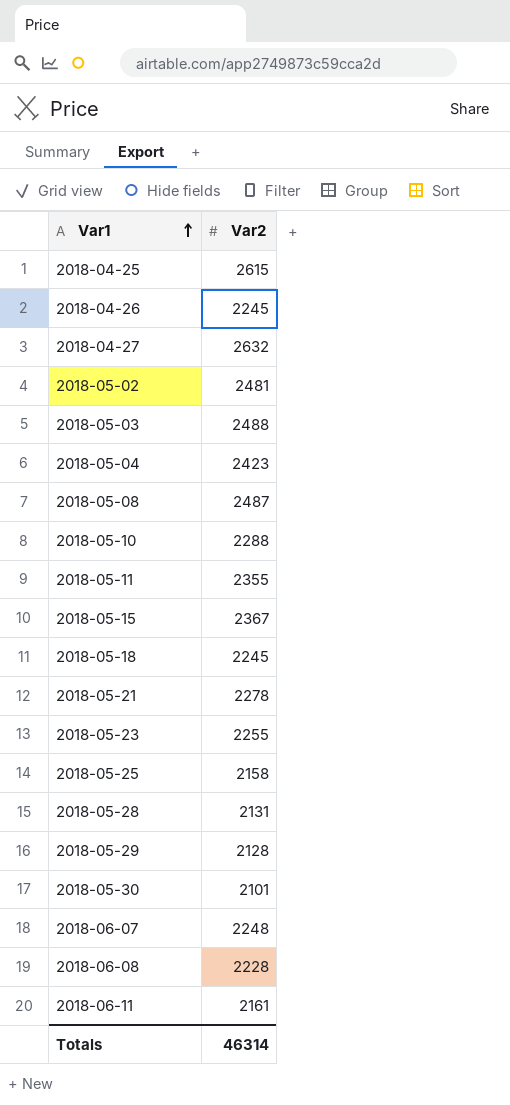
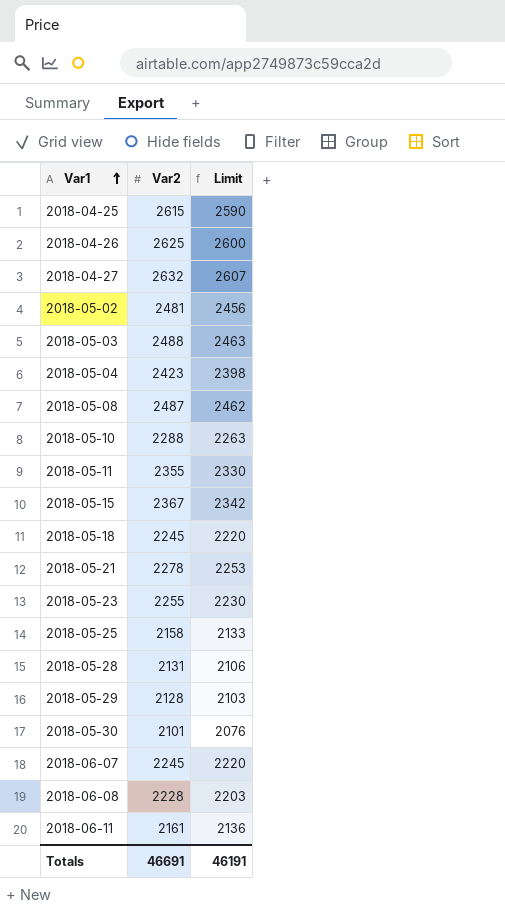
column Limit | formula: none -> [Var2] - 25
2018-04-26 | Var2: 2245 -> 2625
2018-06-07 | Var2: 2248 -> 2245
Totals | Var2: 46314 -> 46691

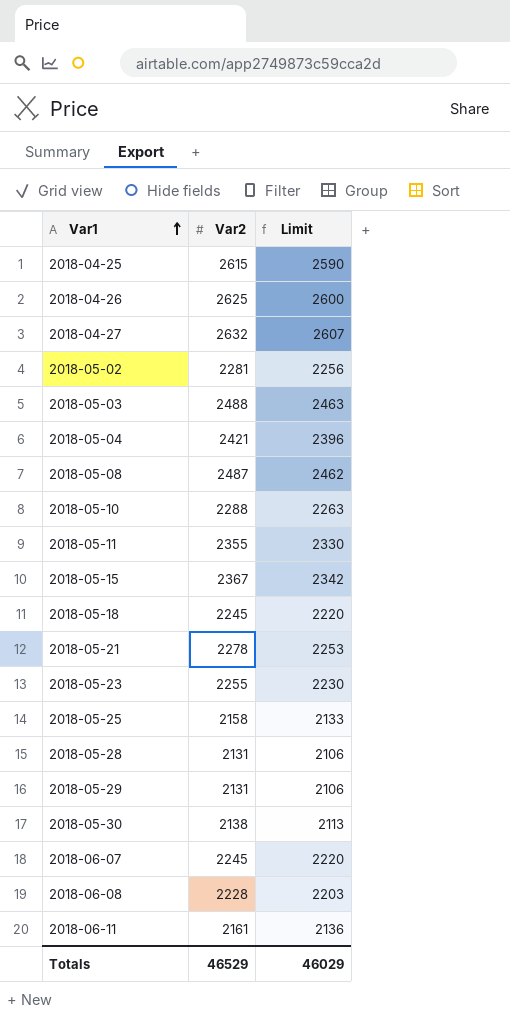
2018-05-02 | Var2: 2481 -> 2281
2018-05-02 | Limit: 2456 -> 2256
2018-05-04 | Var2: 2423 -> 2421
2018-05-04 | Limit: 2398 -> 2396
2018-05-29 | Var2: 2128 -> 2131
2018-05-29 | Limit: 2103 -> 2106
2018-05-30 | Var2: 2101 -> 2138
2018-05-30 | Limit: 2076 -> 2113
Totals | Var2: 46691 -> 46529
Totals | Limit: 46191 -> 46029

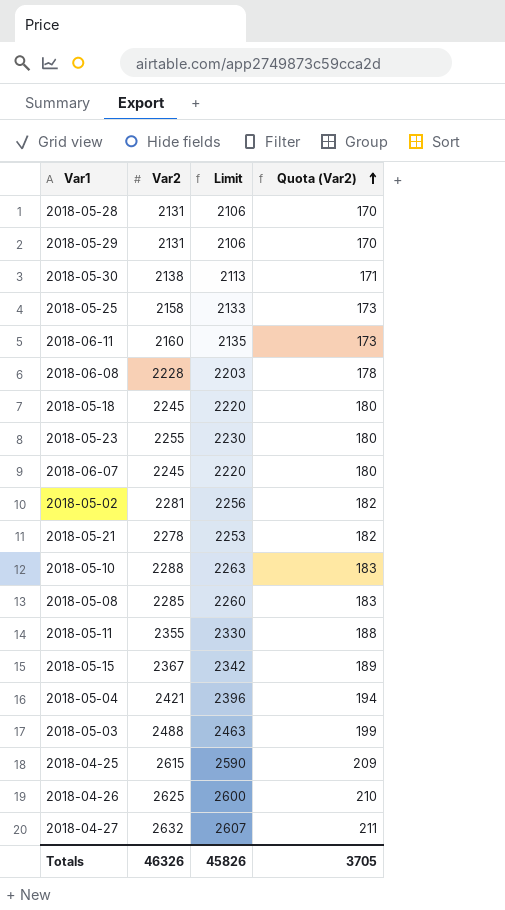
row order: Var1 ascending -> Quota (Var2) ascending
column Quota (Var2) | formula: none -> [Var2] * 0.08
2018-06-11 | Var2: 2161 -> 2160
2018-06-11 | Limit: 2136 -> 2135
2018-05-08 | Var2: 2487 -> 2285
2018-05-08 | Limit: 2462 -> 2260
Totals | Var2: 46529 -> 46326
Totals | Limit: 46029 -> 45826

